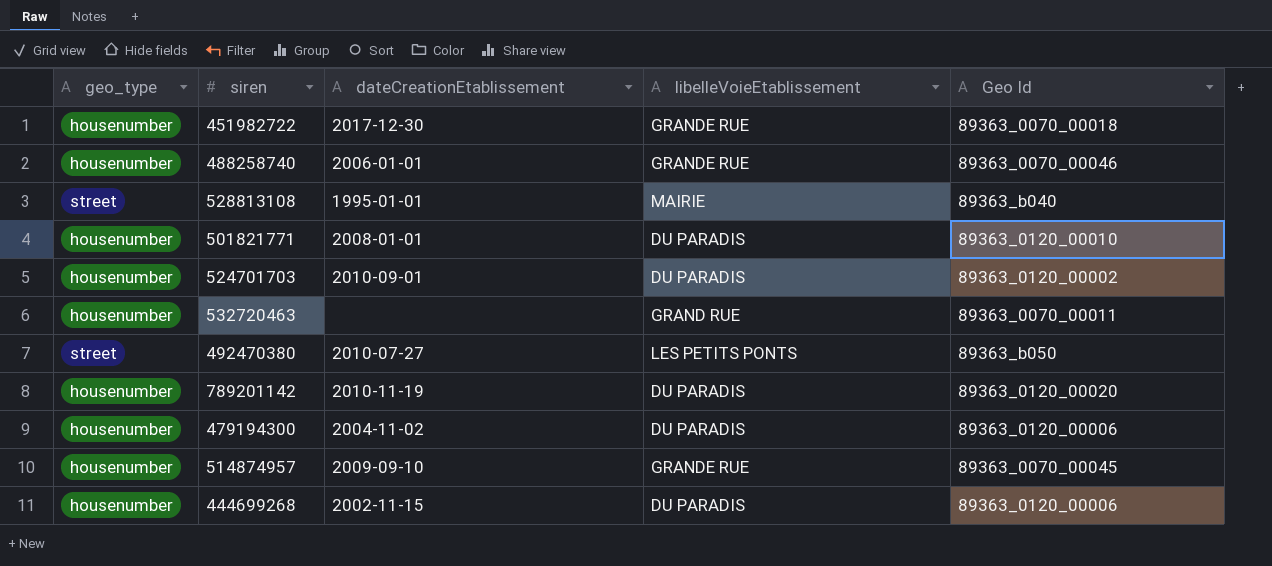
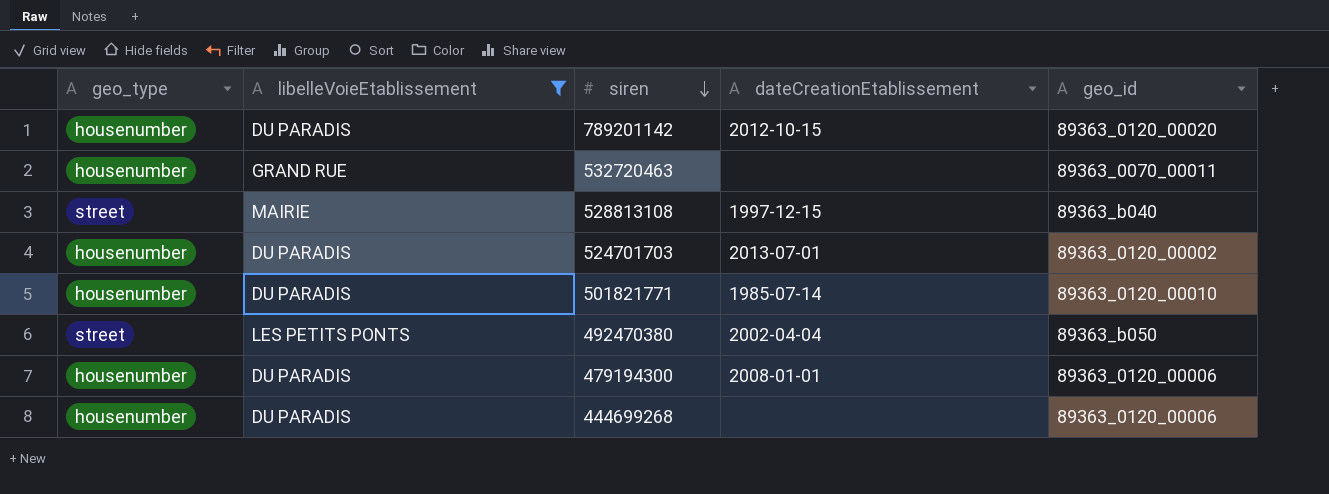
filter: none -> libelleVoieEtablissement != GRANDE RUE
row order: none -> siren descending
column libelleVoieEtablissement | position: 4 -> 2
column name: Geo Id -> geo_id
789201142 | dateCreationEtablissement: 2010-11-19 -> 2012-10-15
528813108 | dateCreationEtablissement: 1995-01-01 -> 1997-12-15
524701703 | dateCreationEtablissement: 2010-09-01 -> 2013-07-01
501821771 | dateCreationEtablissement: 2008-01-01 -> 1985-07-14
492470380 | dateCreationEtablissement: 2010-07-27 -> 2002-04-04
479194300 | dateCreationEtablissement: 2004-11-02 -> 2008-01-01
444699268 | dateCreationEtablissement: 2002-11-15 -> none

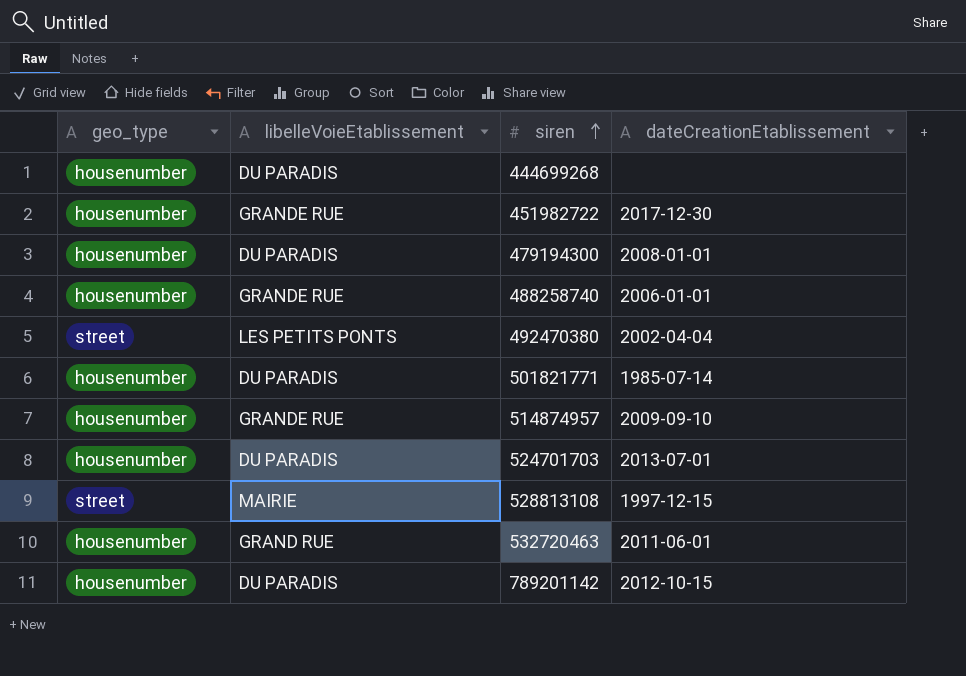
filter: libelleVoieEtablissement != GRANDE RUE -> none
row order: siren descending -> siren ascending
column geo_id | position: 5 -> none
532720463 | dateCreationEtablissement: none -> 2011-06-01

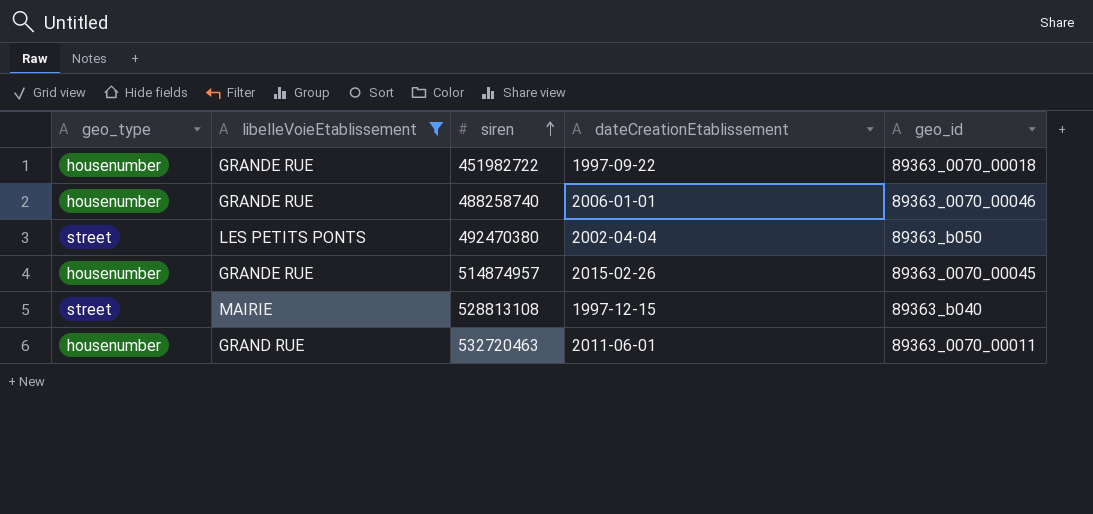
filter: none -> libelleVoieEtablissement != DU PARADIS
column geo_id | position: none -> 5
451982722 | dateCreationEtablissement: 2017-12-30 -> 1997-09-22
514874957 | dateCreationEtablissement: 2009-09-10 -> 2015-02-26

